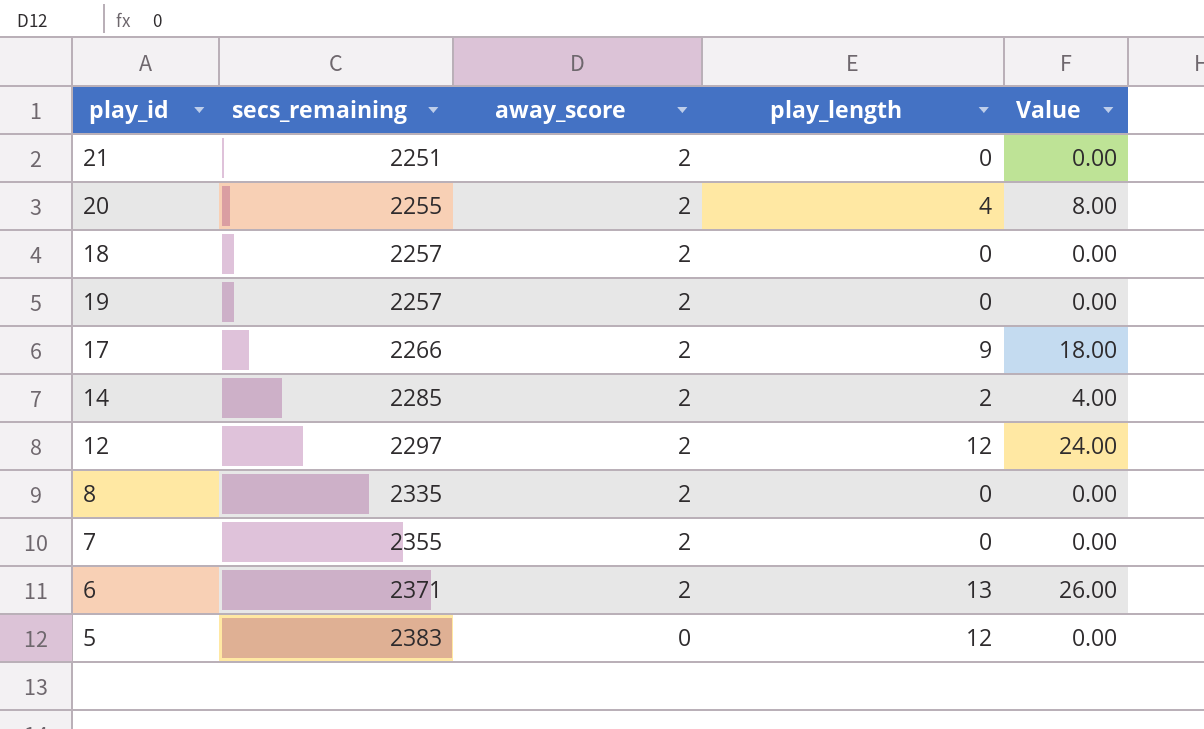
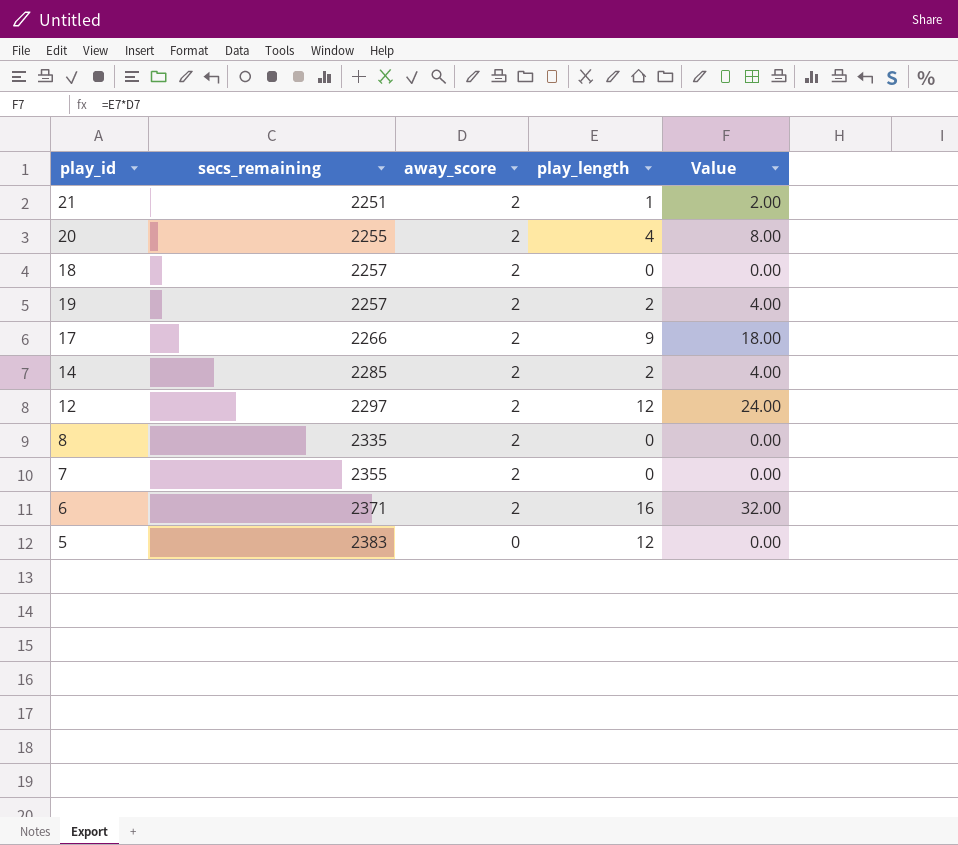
21 | play_length: 0 -> 1
21 | Value: 0.00 -> 2.00
19 | play_length: 0 -> 2
19 | Value: 0.00 -> 4.00
6 | play_length: 13 -> 16
6 | Value: 26.00 -> 32.00

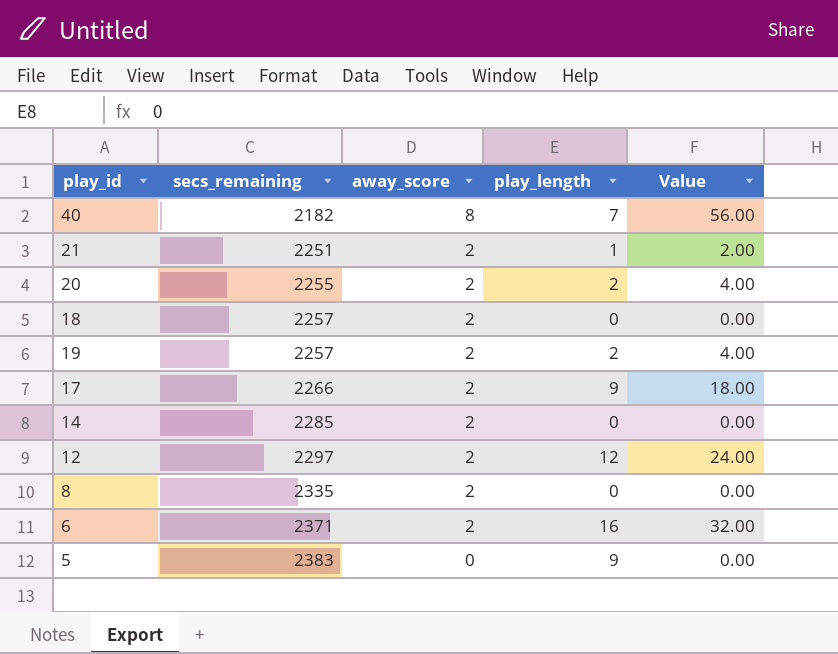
row 7: 2355 | 2 | 0 | 0.00 -> none
row 40: none -> 2182 | 8 | 7 | 56.00
20 | play_length: 4 -> 2
20 | Value: 8.00 -> 4.00
14 | play_length: 2 -> 0
14 | Value: 4.00 -> 0.00
5 | play_length: 12 -> 9

